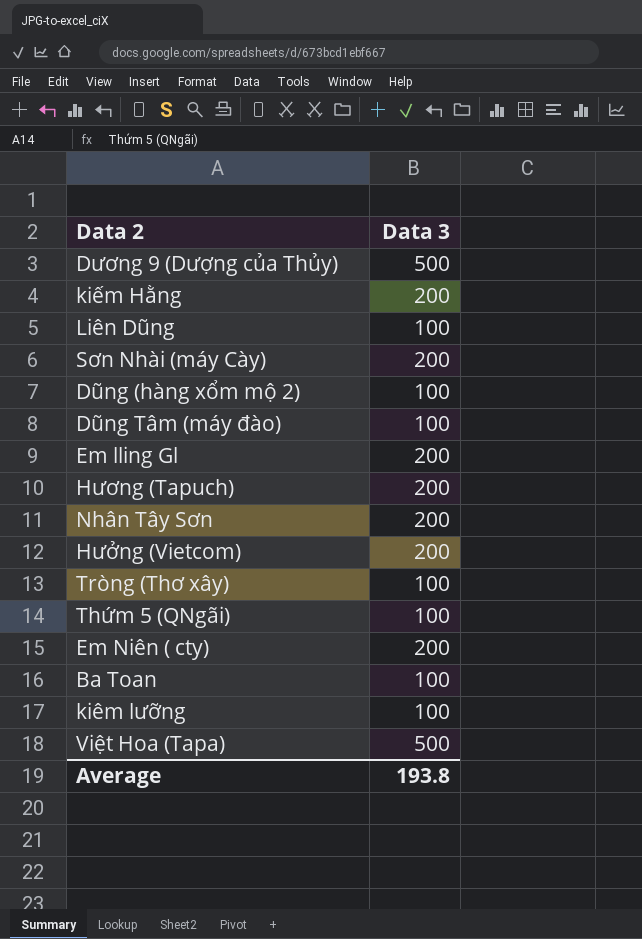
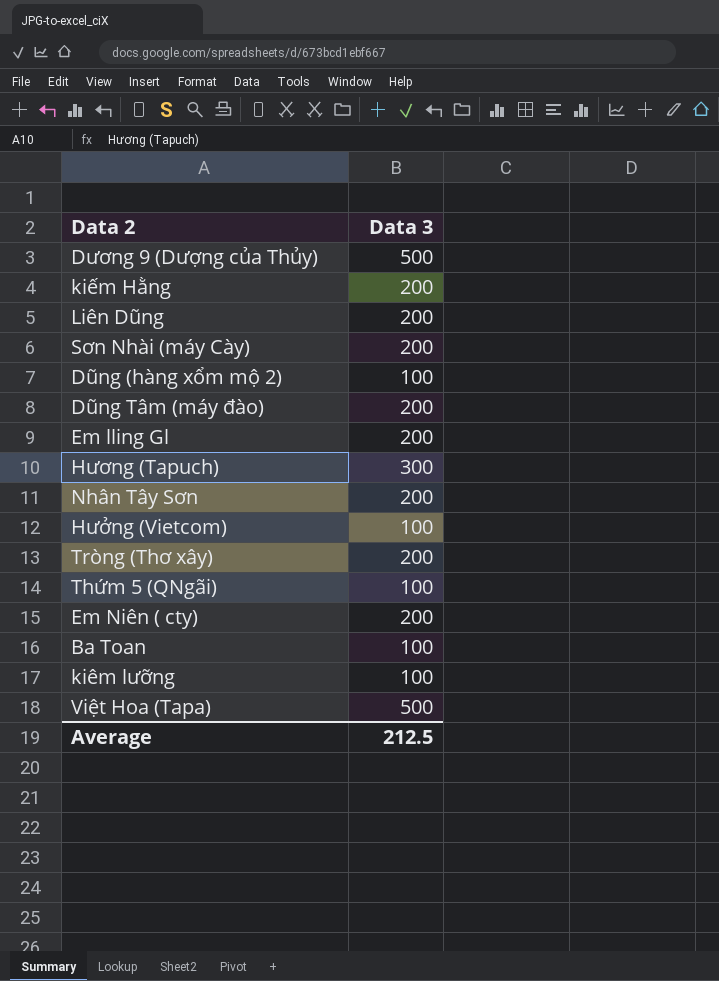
Liên Dũng | Data 3: 100 -> 200
Dũng Tâm (máy đào) | Data 3: 100 -> 200
Hương (Tapuch) | Data 3: 200 -> 300
Hưởng (Vietcom) | Data 3: 200 -> 100
Tròng (Thơ xây) | Data 3: 100 -> 200
Average | Data 3: 193.8 -> 212.5

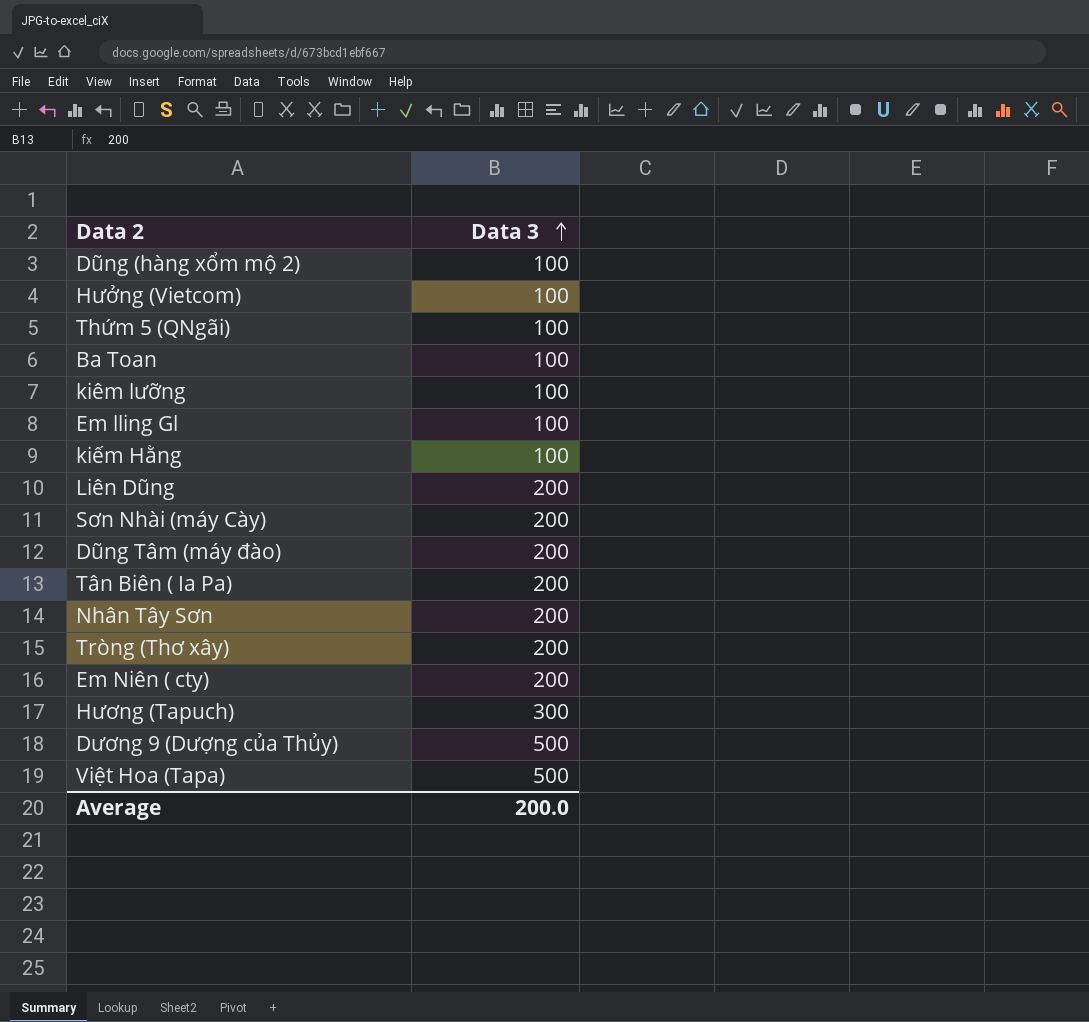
row order: none -> Data 3 ascending
Em lling Gl | Data 3: 200 -> 100
kiếm Hằng | Data 3: 200 -> 100
row Tân Biên ( Ia Pa): none -> 200
Average | Data 3: 212.5 -> 200.0

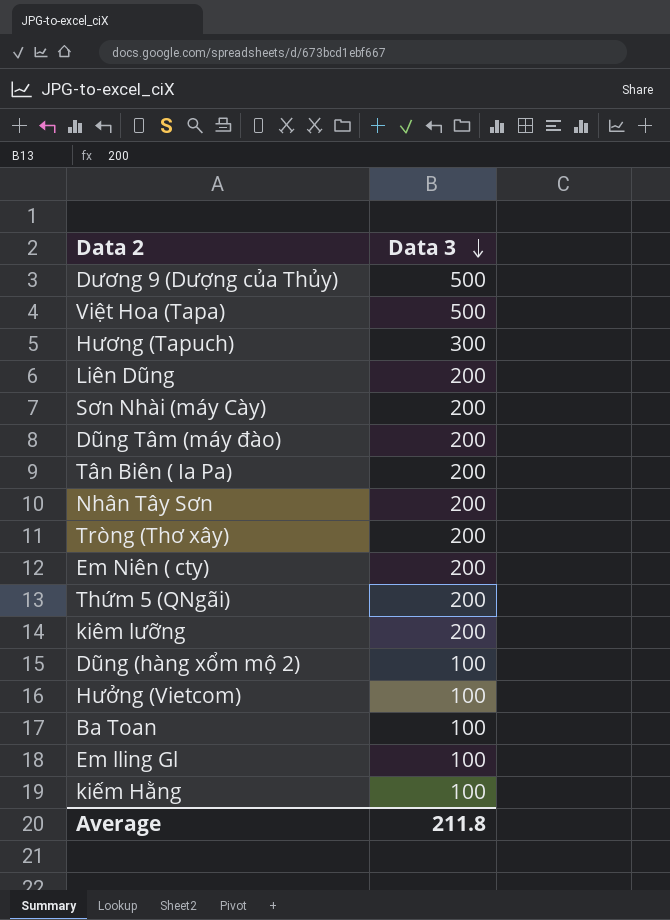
row order: Data 3 ascending -> Data 3 descending
Thứm 5 (QNgãi) | Data 3: 100 -> 200
kiêm lưỡng | Data 3: 100 -> 200
Average | Data 3: 200.0 -> 211.8

